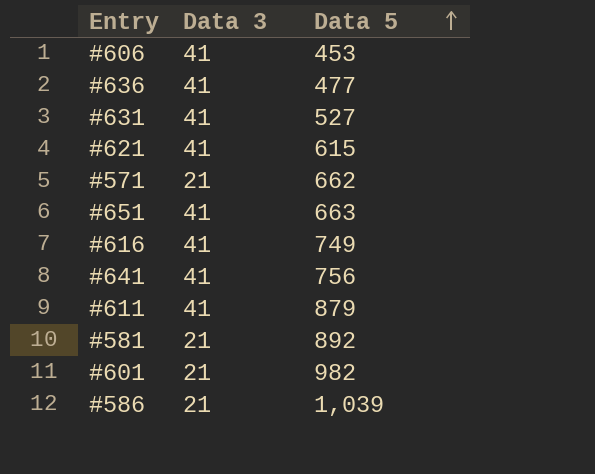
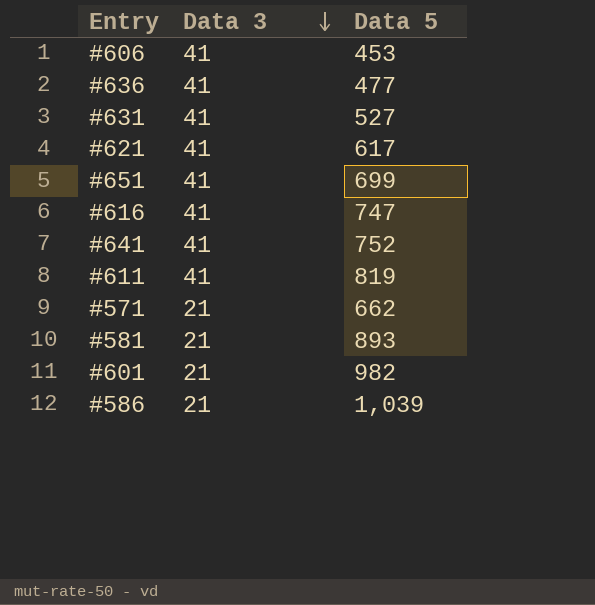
row order: Data 5 ascending -> Data 3 descending
#621 | Data 5: 615 -> 617
#651 | Data 5: 663 -> 699
#616 | Data 5: 749 -> 747
#641 | Data 5: 756 -> 752
#611 | Data 5: 879 -> 819
#581 | Data 5: 892 -> 893

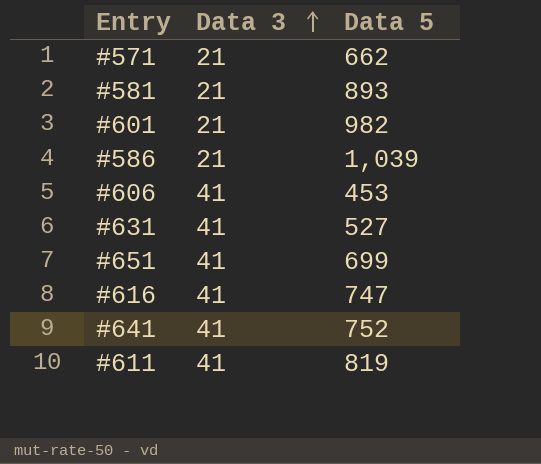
row order: Data 3 descending -> Data 3 ascending
row #636: 41 | 477 -> none
row #621: 41 | 617 -> none

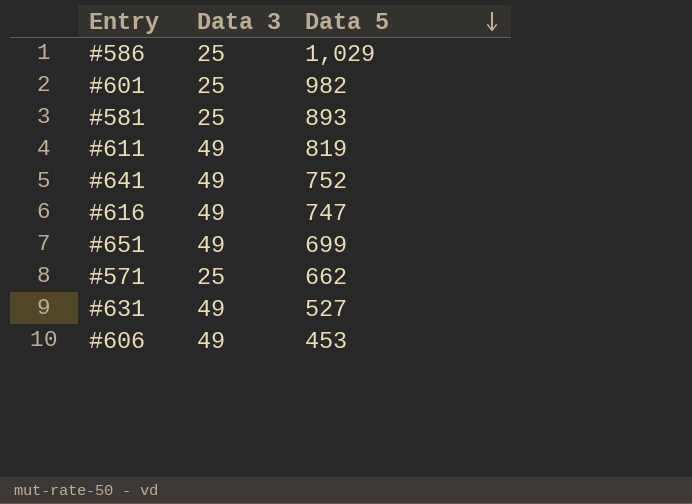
row order: Data 3 ascending -> Data 5 descending
#586 | Data 3: 21 -> 25
#586 | Data 5: 1,039 -> 1,029
#601 | Data 3: 21 -> 25
#581 | Data 3: 21 -> 25
#611 | Data 3: 41 -> 49
#641 | Data 3: 41 -> 49
#616 | Data 3: 41 -> 49
#651 | Data 3: 41 -> 49
#571 | Data 3: 21 -> 25
#631 | Data 3: 41 -> 49
#606 | Data 3: 41 -> 49

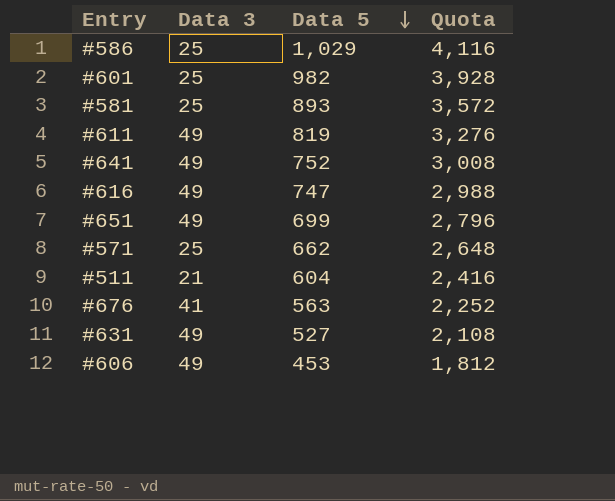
column Quota | formula: none -> [Data 5] * 4
row #511: none -> 21 | 604 | 2,416
row #676: none -> 41 | 563 | 2,252

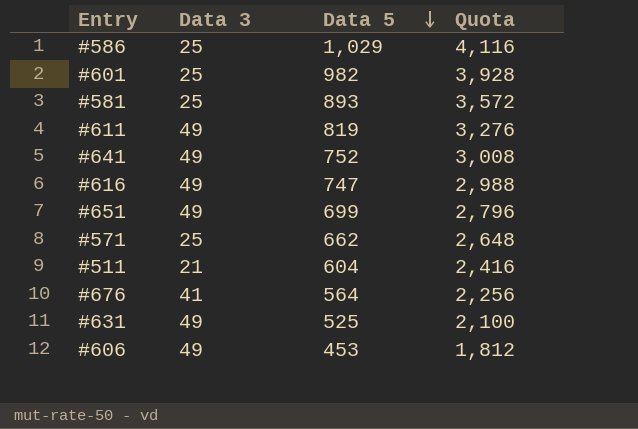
#676 | Data 5: 563 -> 564
#676 | Quota: 2,252 -> 2,256
#631 | Data 5: 527 -> 525
#631 | Quota: 2,108 -> 2,100

